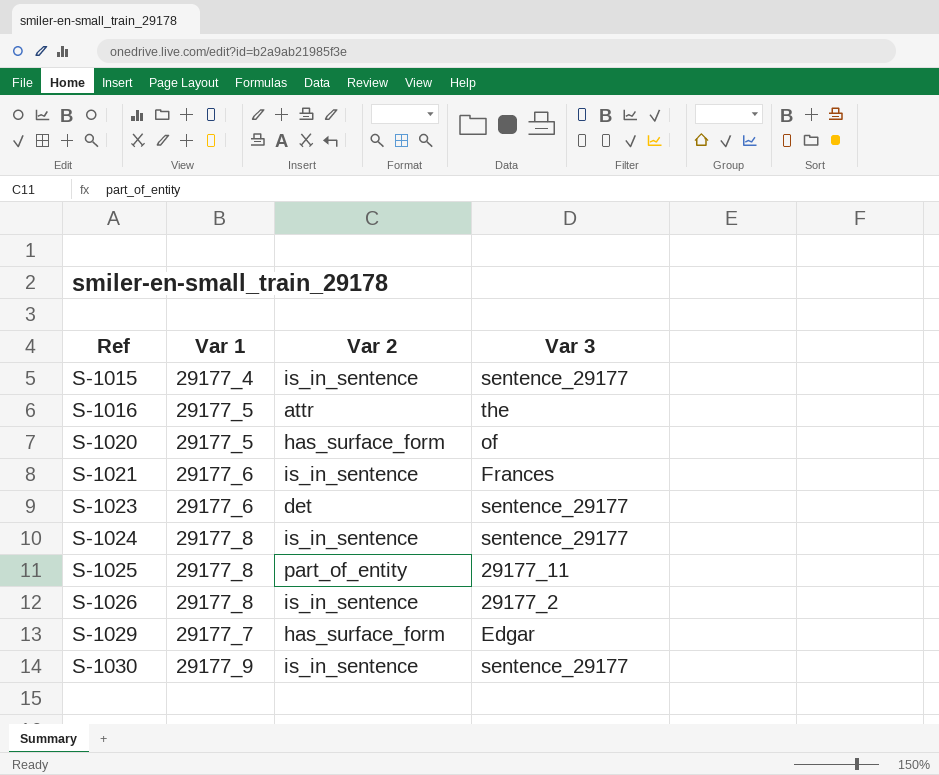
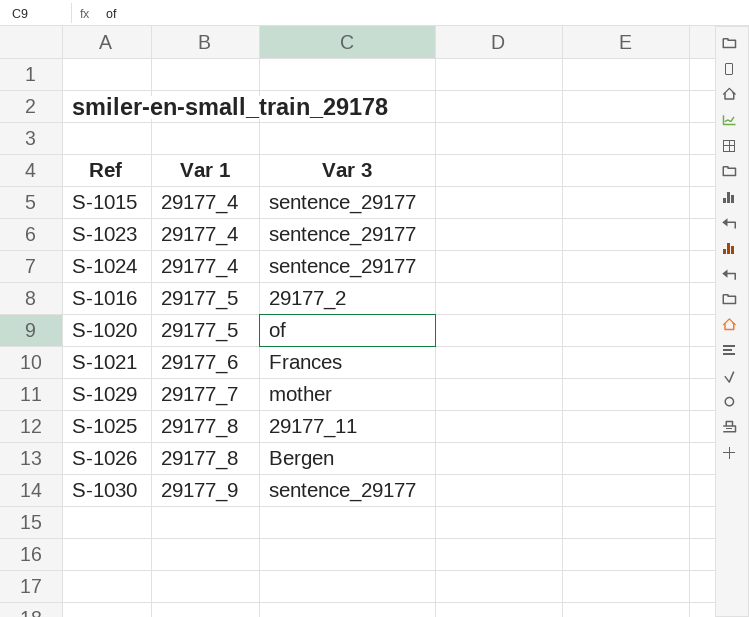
row order: Ref ascending -> Var 1 ascending
column Var 2 | position: 3 -> none
S-1023 | Var 1: 29177_6 -> 29177_4
S-1024 | Var 1: 29177_8 -> 29177_4
S-1016 | Var 3: the -> 29177_2
S-1029 | Var 3: Edgar -> mother
S-1026 | Var 3: 29177_2 -> Bergen

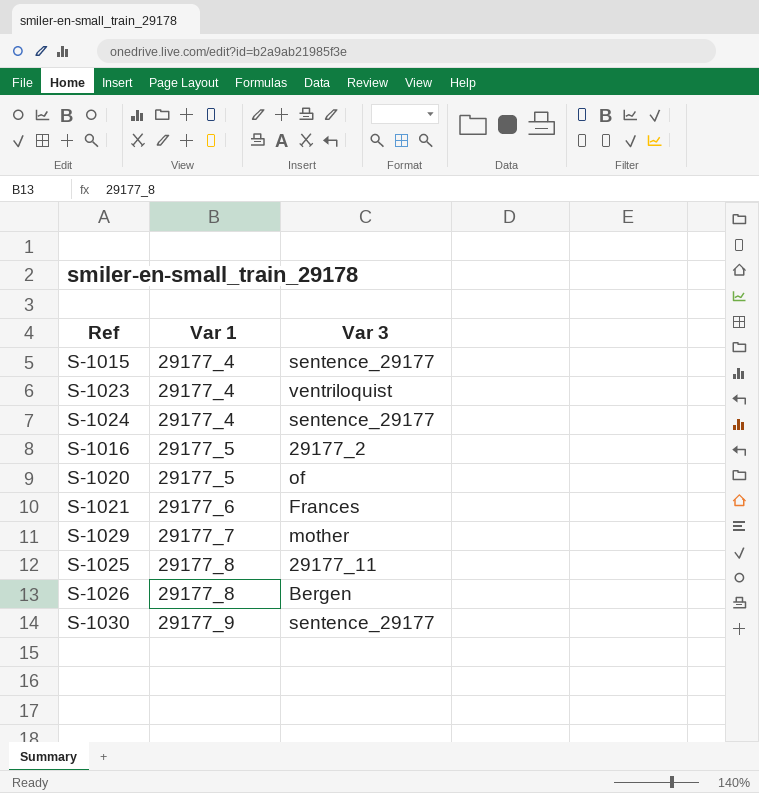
S-1023 | Var 3: sentence_29177 -> ventriloquist

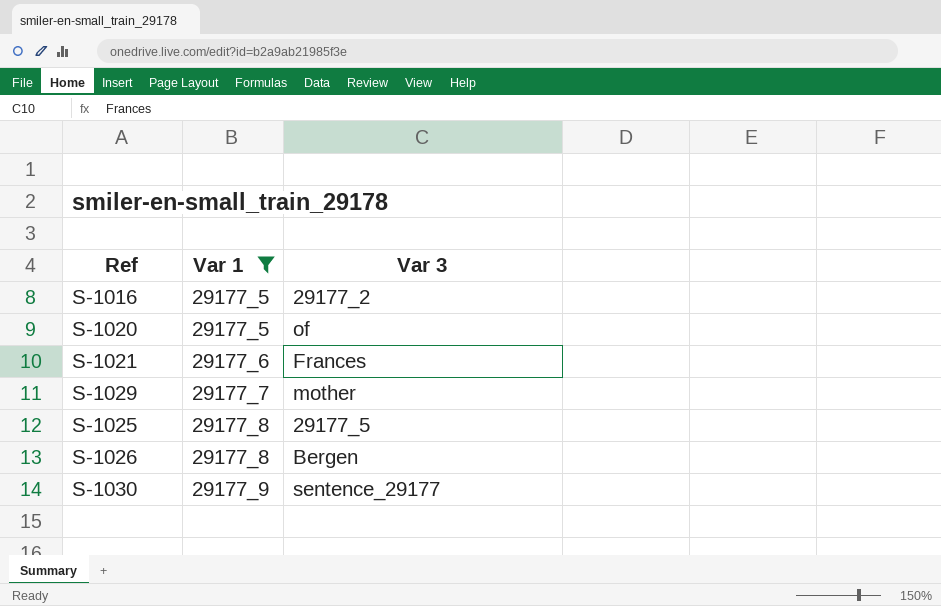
filter: none -> Var 1 != 29177_4
S-1025 | Var 3: 29177_11 -> 29177_5

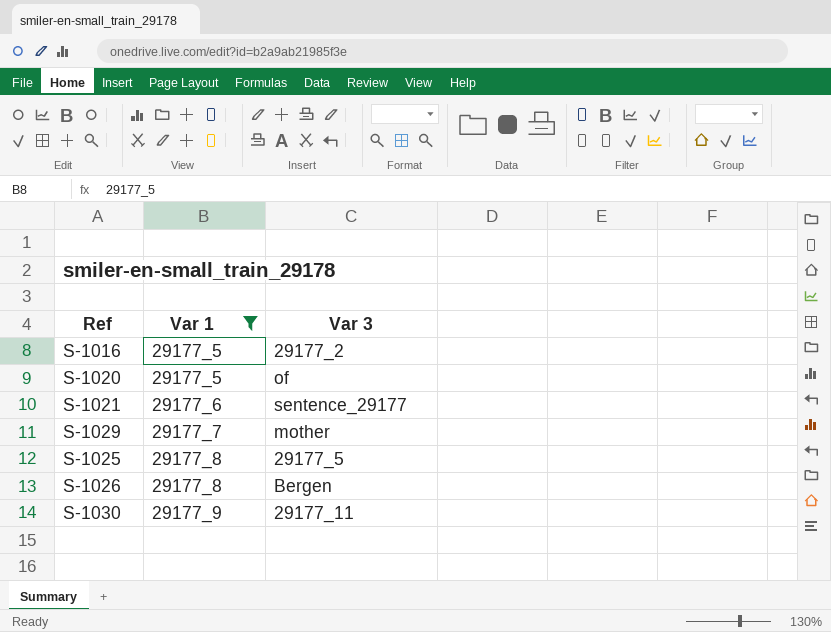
S-1021 | Var 3: Frances -> sentence_29177
S-1030 | Var 3: sentence_29177 -> 29177_11

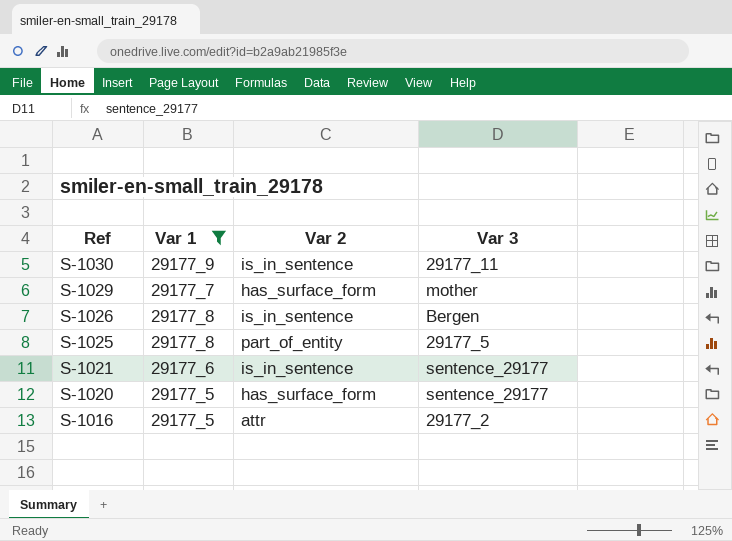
row order: Var 1 ascending -> Ref descending
column Var 2 | position: none -> 3
S-1020 | Var 3: of -> sentence_29177

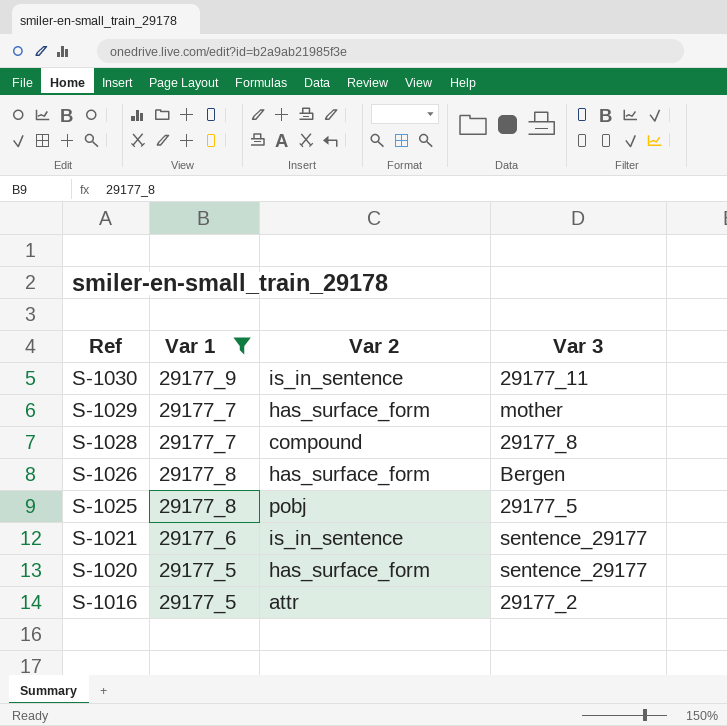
row S-1028: none -> 29177_7 | compound | 29177_8
S-1026 | Var 2: is_in_sentence -> has_surface_form
S-1025 | Var 2: part_of_entity -> pobj

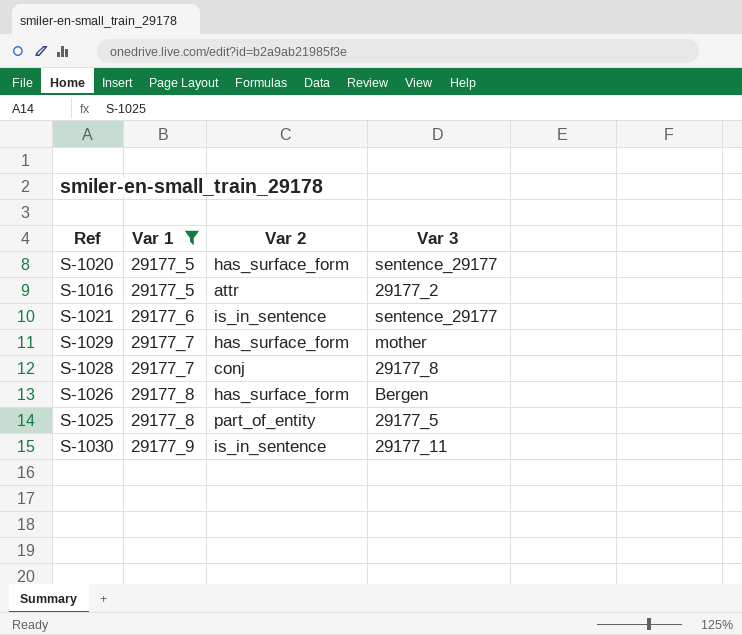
row order: Ref descending -> Var 1 ascending
S-1028 | Var 2: compound -> conj
S-1025 | Var 2: pobj -> part_of_entity

